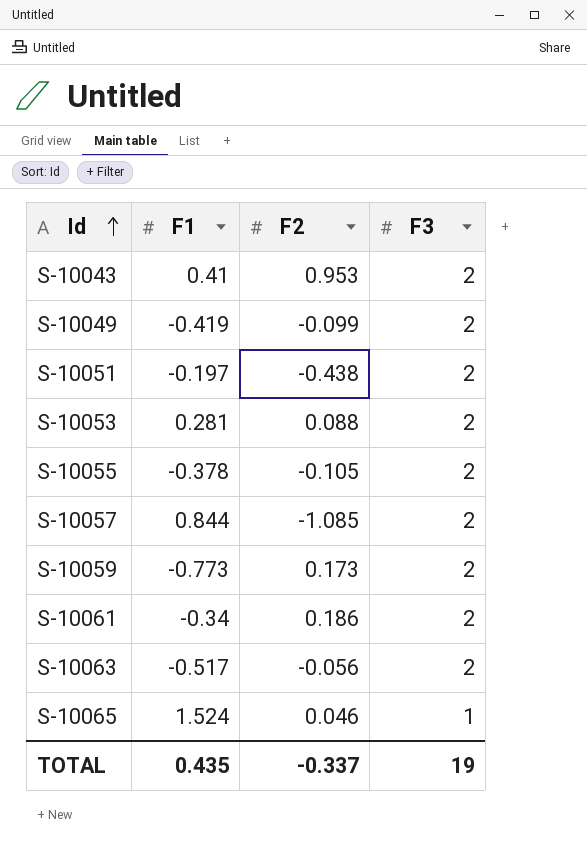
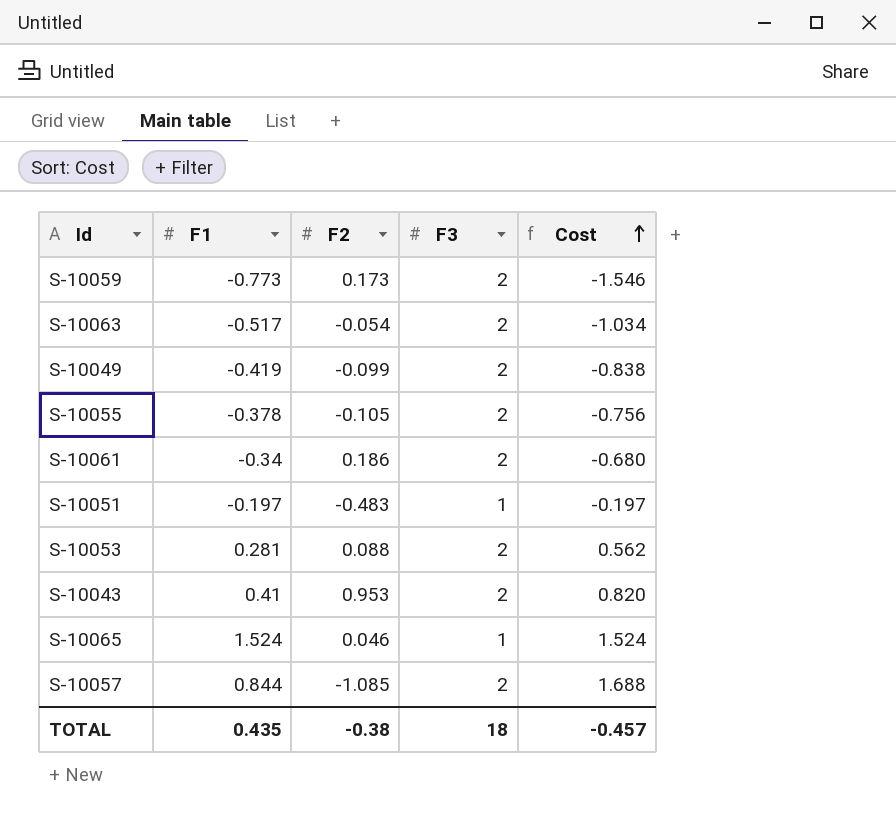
row order: Id ascending -> Cost ascending
column Cost | formula: none -> [F1] * [F3]
S-10063 | F2: -0.056 -> -0.054
S-10051 | F2: -0.438 -> -0.483
S-10051 | F3: 2 -> 1
TOTAL | F2: -0.337 -> -0.38
TOTAL | F3: 19 -> 18

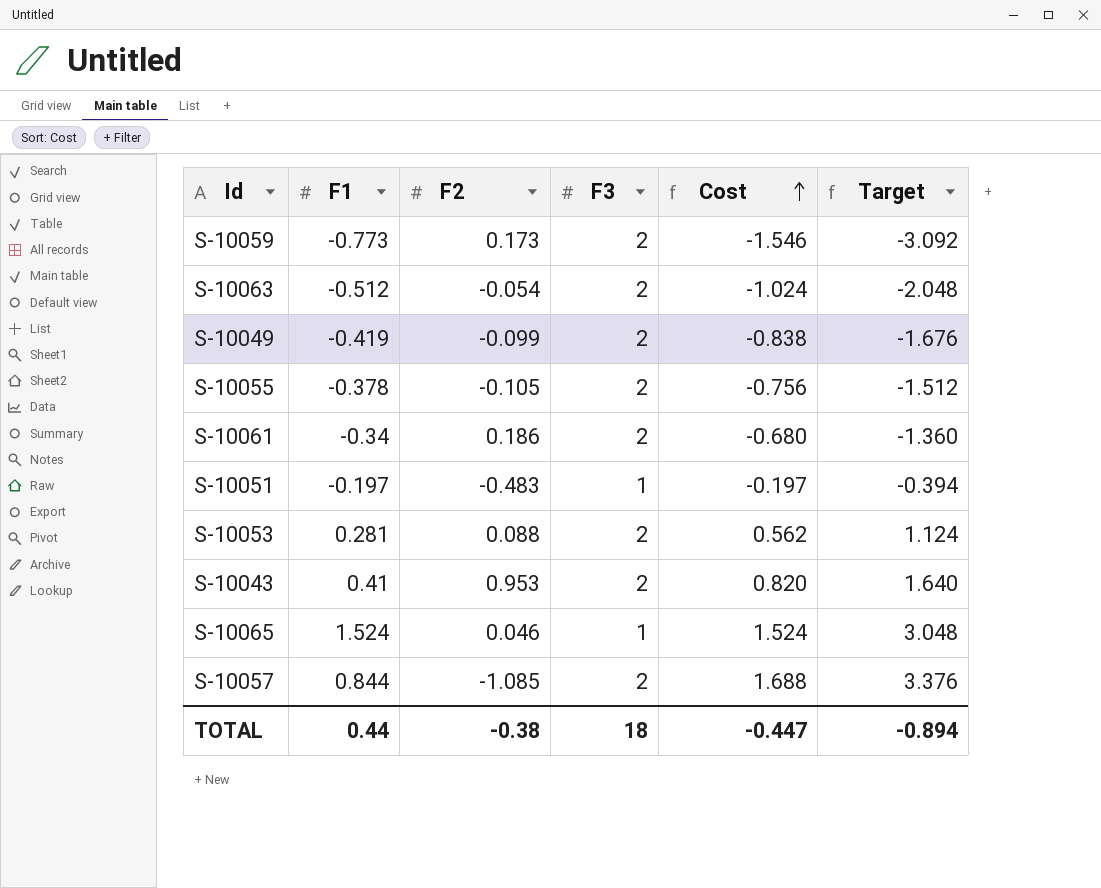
column Target | formula: none -> [Cost] * 2
S-10063 | F1: -0.517 -> -0.512
S-10063 | Cost: -1.034 -> -1.024
TOTAL | F1: 0.435 -> 0.44
TOTAL | Cost: -0.457 -> -0.447

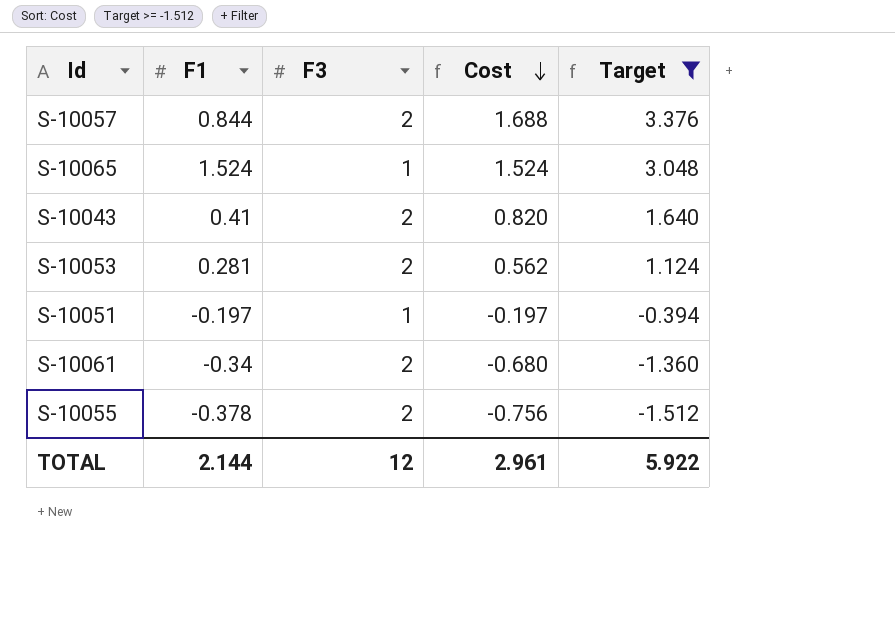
filter: none -> Target >= -1.512
row order: Cost ascending -> Cost descending
column F2 | position: 3 -> none
TOTAL | F1: 0.44 -> 2.144
TOTAL | F3: 18 -> 12
TOTAL | Cost: -0.447 -> 2.961
TOTAL | Target: -0.894 -> 5.922

